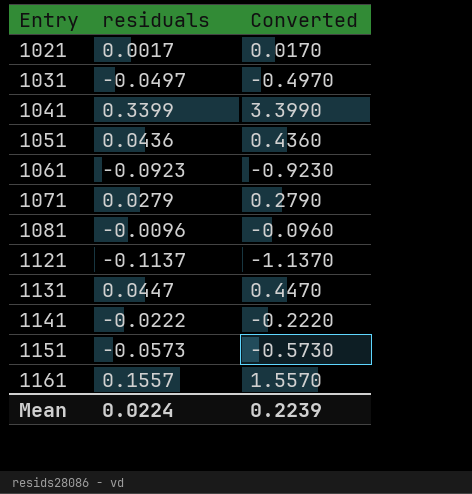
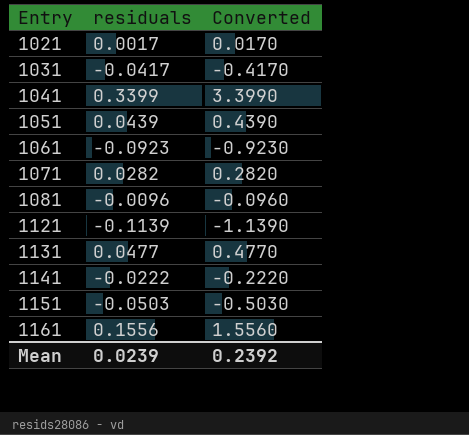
1031 | residuals: -0.0497 -> -0.0417
1031 | Converted: -0.4970 -> -0.4170
1051 | residuals: 0.0436 -> 0.0439
1051 | Converted: 0.4360 -> 0.4390
1071 | residuals: 0.0279 -> 0.0282
1071 | Converted: 0.2790 -> 0.2820
1121 | residuals: -0.1137 -> -0.1139
1121 | Converted: -1.1370 -> -1.1390
1131 | residuals: 0.0447 -> 0.0477
1131 | Converted: 0.4470 -> 0.4770
1151 | residuals: -0.0573 -> -0.0503
1151 | Converted: -0.5730 -> -0.5030
1161 | residuals: 0.1557 -> 0.1556
1161 | Converted: 1.5570 -> 1.5560
Mean | residuals: 0.0224 -> 0.0239
Mean | Converted: 0.2239 -> 0.2392

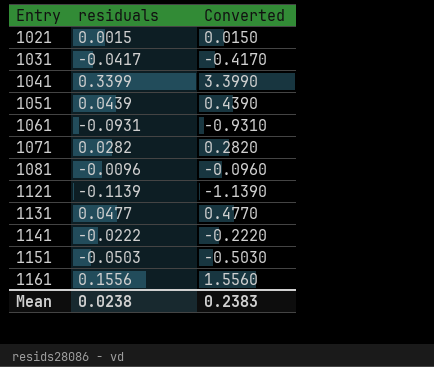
1021 | residuals: 0.0017 -> 0.0015
1021 | Converted: 0.0170 -> 0.0150
1061 | residuals: -0.0923 -> -0.0931
1061 | Converted: -0.9230 -> -0.9310
Mean | residuals: 0.0239 -> 0.0238
Mean | Converted: 0.2392 -> 0.2383

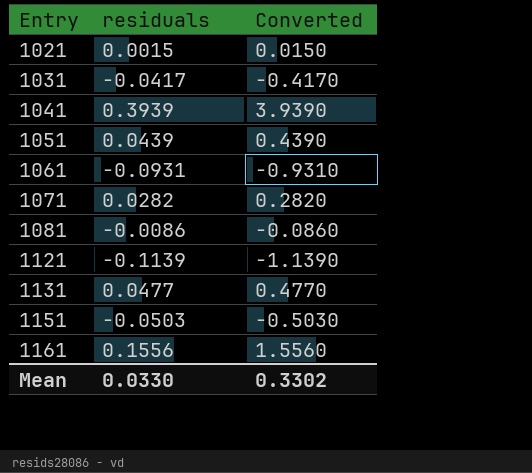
row 1141: -0.0222 | -0.2220 -> none
1041 | residuals: 0.3399 -> 0.3939
1041 | Converted: 3.3990 -> 3.9390
1081 | residuals: -0.0096 -> -0.0086
1081 | Converted: -0.0960 -> -0.0860
Mean | residuals: 0.0238 -> 0.0330
Mean | Converted: 0.2383 -> 0.3302

